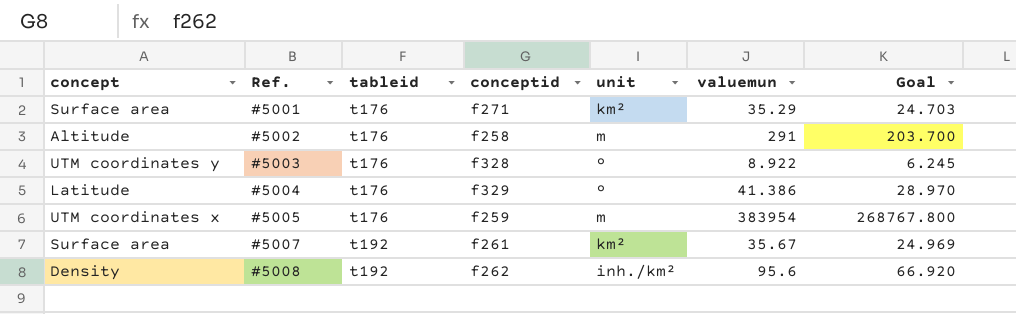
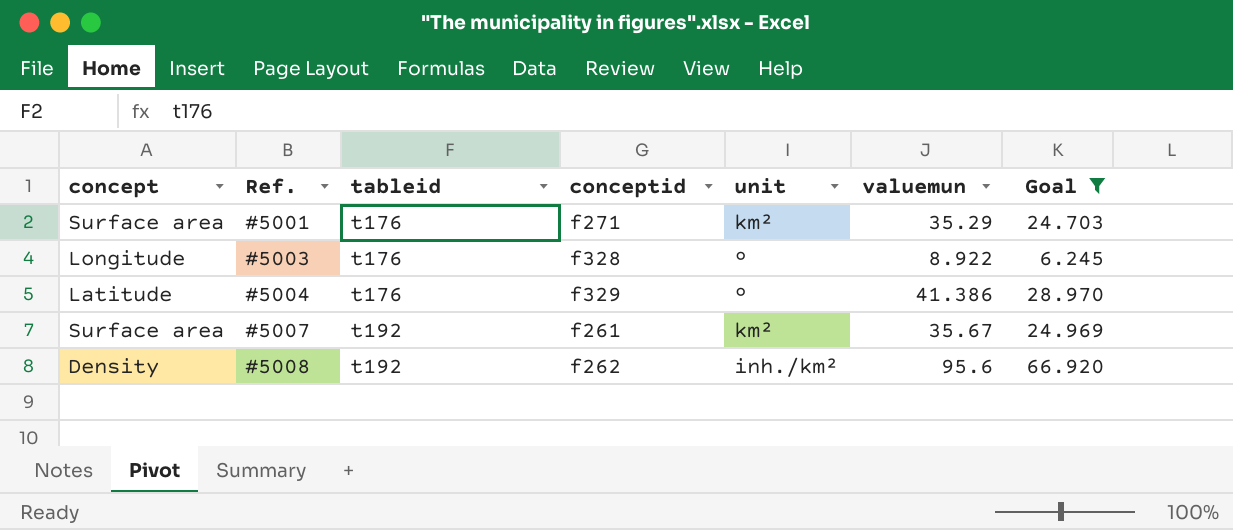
filter: none -> Goal <= 66.920
#5003 | concept: UTM coordinates y -> Longitude

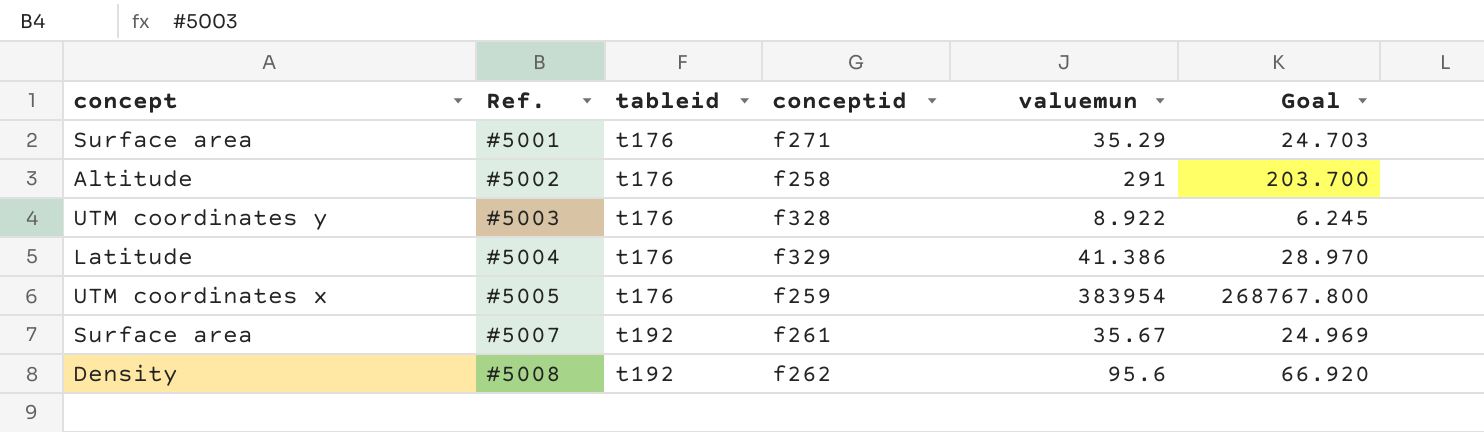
filter: Goal <= 66.920 -> none
column unit | position: 5 -> none
#5003 | concept: Longitude -> UTM coordinates y

